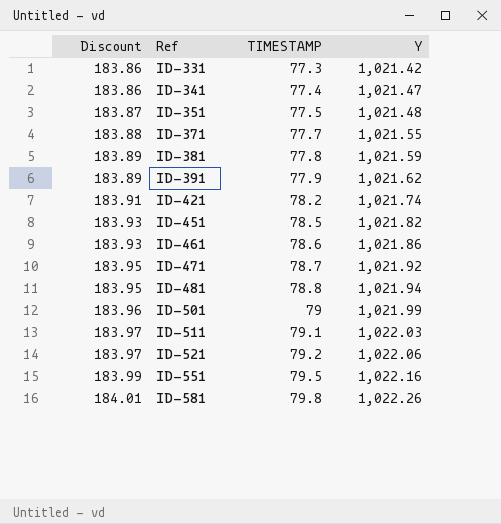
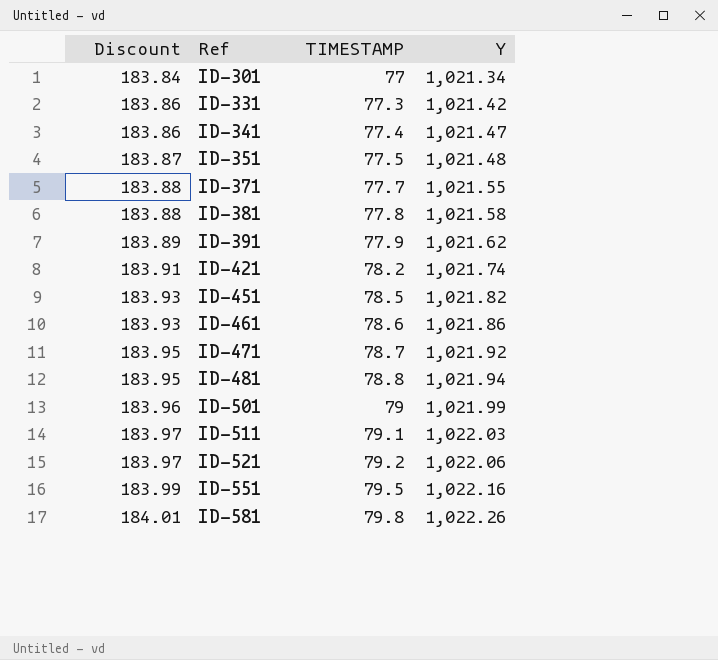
row ID-301: none -> 183.84 | 77 | 1,021.34
ID-381 | Discount: 183.89 -> 183.88
ID-381 | Y: 1,021.59 -> 1,021.58

